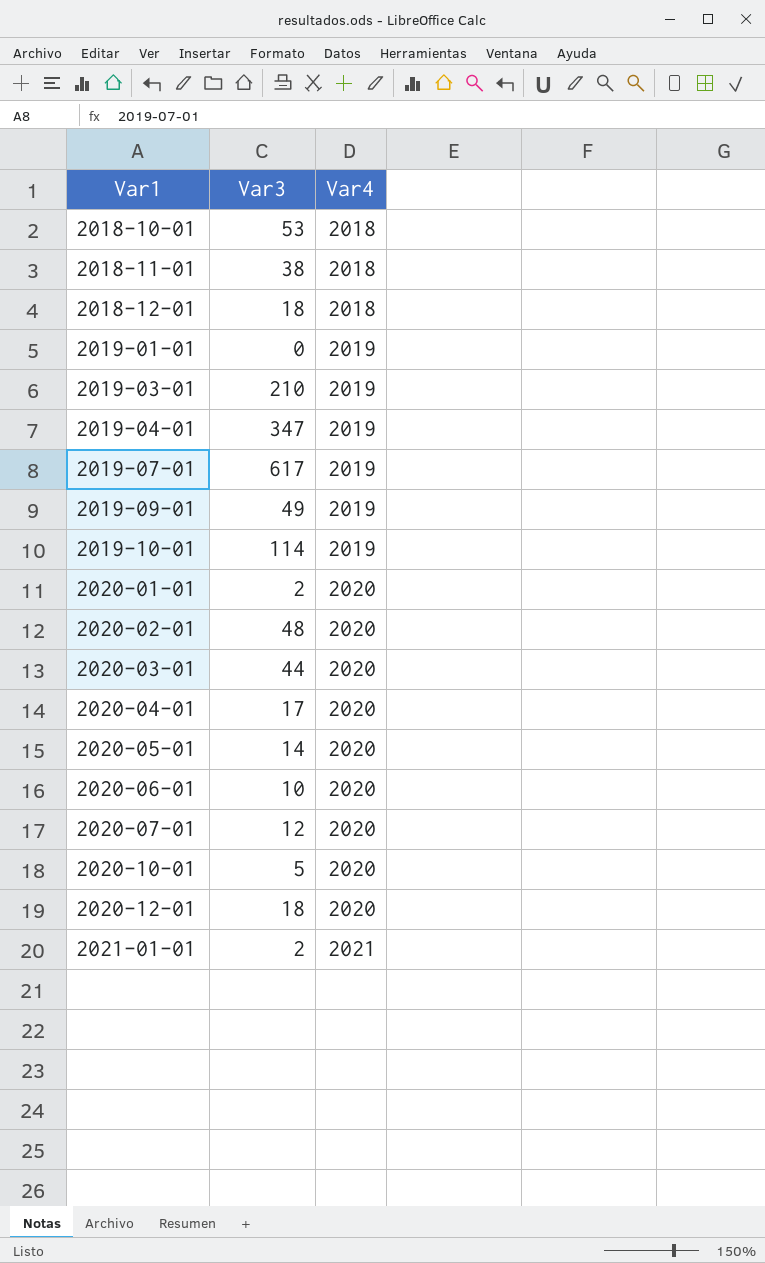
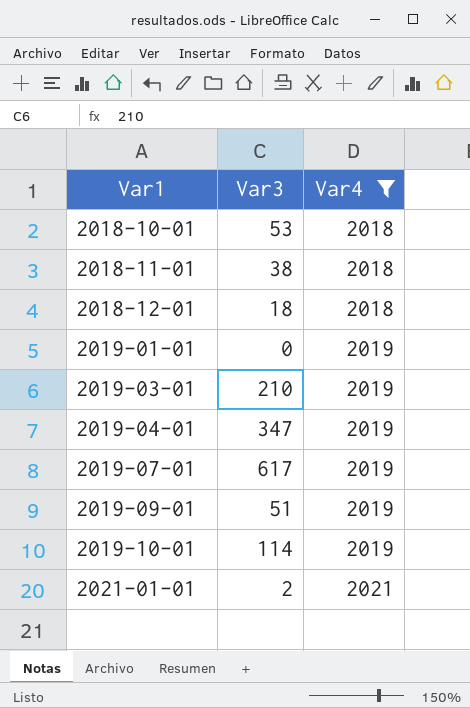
filter: none -> Var4 != 2020
2019-09-01 | Var3: 49 -> 51

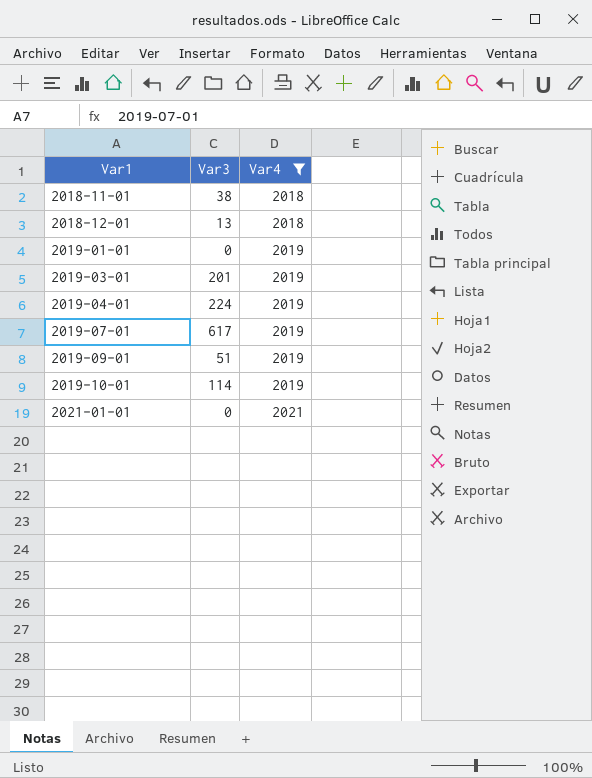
row 2018-10-01: 53 | 2018 -> none
2018-12-01 | Var3: 18 -> 13
2019-03-01 | Var3: 210 -> 201
2019-04-01 | Var3: 347 -> 224
2021-01-01 | Var3: 2 -> 0

